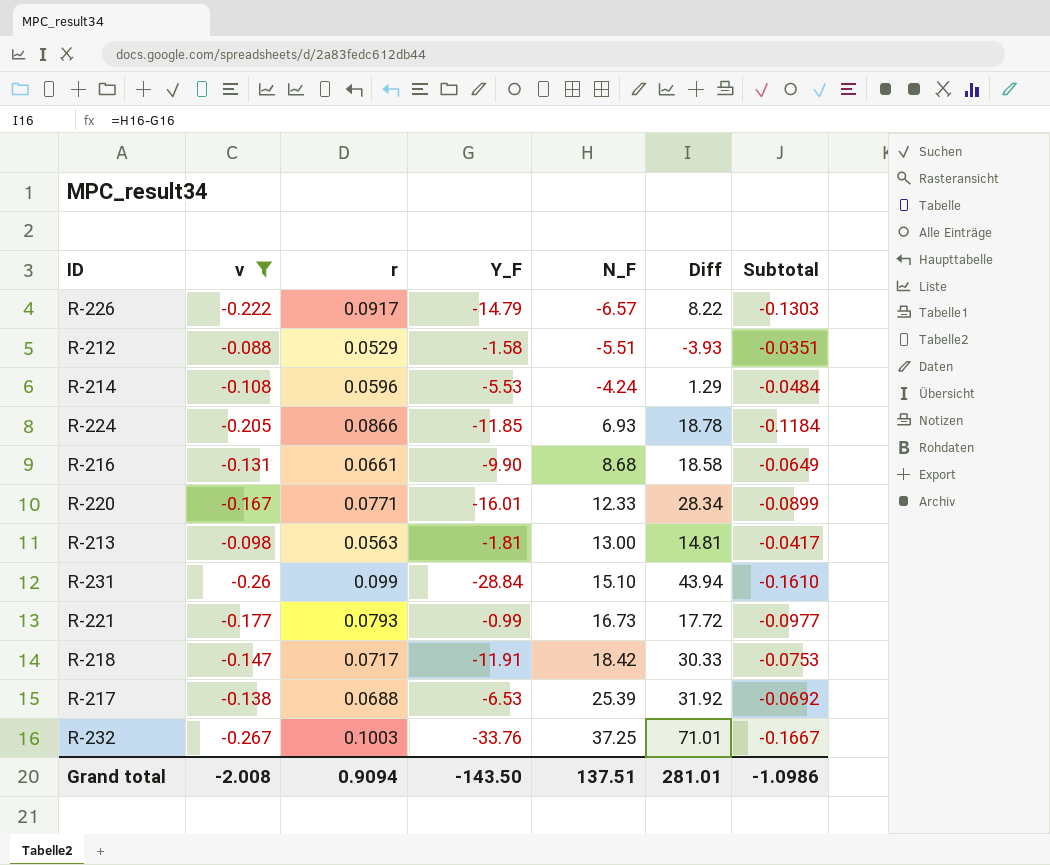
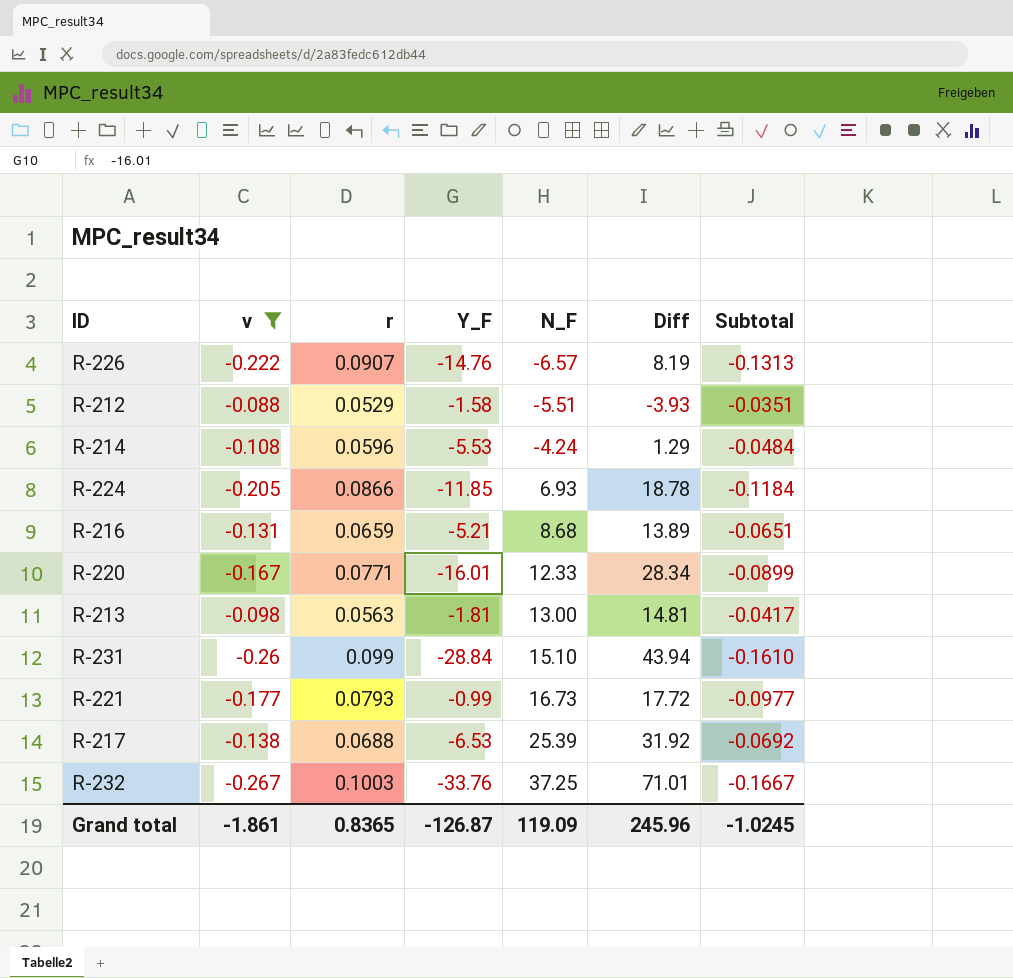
row R-218: -0.147 | 0.0717 | -11.91 | 18.42 | 30.33 | -0.0753 -> none
R-226 | r: 0.0917 -> 0.0907
R-226 | Y_F: -14.79 -> -14.76
R-226 | Diff: 8.22 -> 8.19
R-226 | Subtotal: -0.1303 -> -0.1313
R-216 | r: 0.0661 -> 0.0659
R-216 | Y_F: -9.90 -> -5.21
R-216 | Diff: 18.58 -> 13.89
R-216 | Subtotal: -0.0649 -> -0.0651
Grand total | v: -2.008 -> -1.861
Grand total | r: 0.9094 -> 0.8365
Grand total | Y_F: -143.50 -> -126.87
Grand total | N_F: 137.51 -> 119.09
Grand total | Diff: 281.01 -> 245.96
Grand total | Subtotal: -1.0986 -> -1.0245

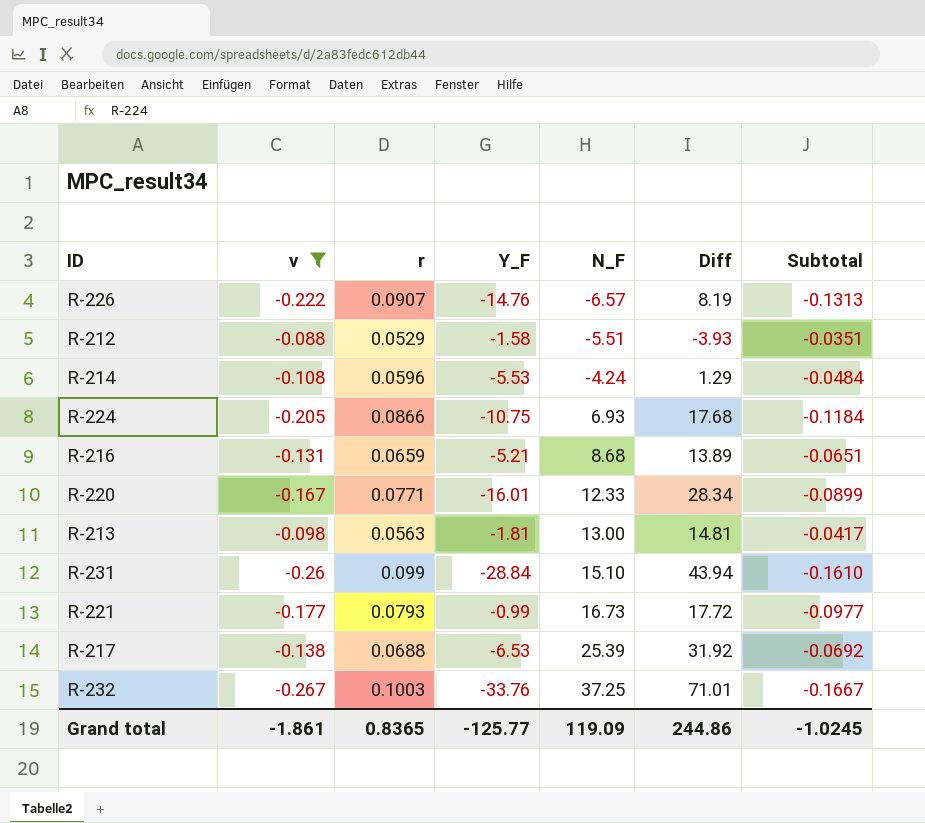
R-224 | Y_F: -11.85 -> -10.75
R-224 | Diff: 18.78 -> 17.68
Grand total | Y_F: -126.87 -> -125.77
Grand total | Diff: 245.96 -> 244.86

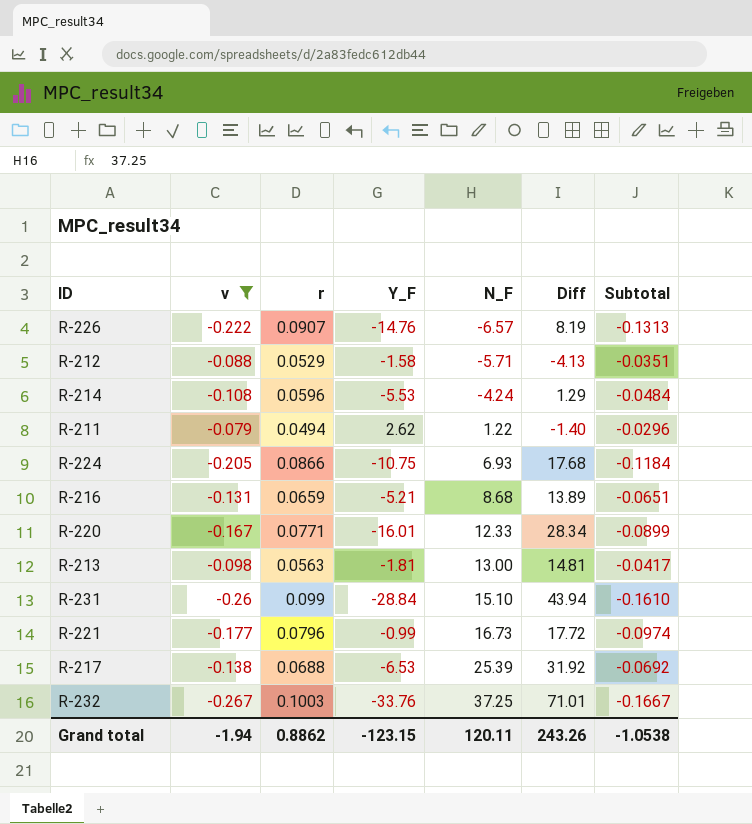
R-212 | N_F: -5.51 -> -5.71
R-212 | Diff: -3.93 -> -4.13
row R-211: none -> -0.079 | 0.0494 | 2.62 | 1.22 | -1.40 | -0.0296
R-221 | r: 0.0793 -> 0.0796
R-221 | Subtotal: -0.0977 -> -0.0974
Grand total | v: -1.861 -> -1.94
Grand total | r: 0.8365 -> 0.8862
Grand total | Y_F: -125.77 -> -123.15
Grand total | N_F: 119.09 -> 120.11
Grand total | Diff: 244.86 -> 243.26
Grand total | Subtotal: -1.0245 -> -1.0538

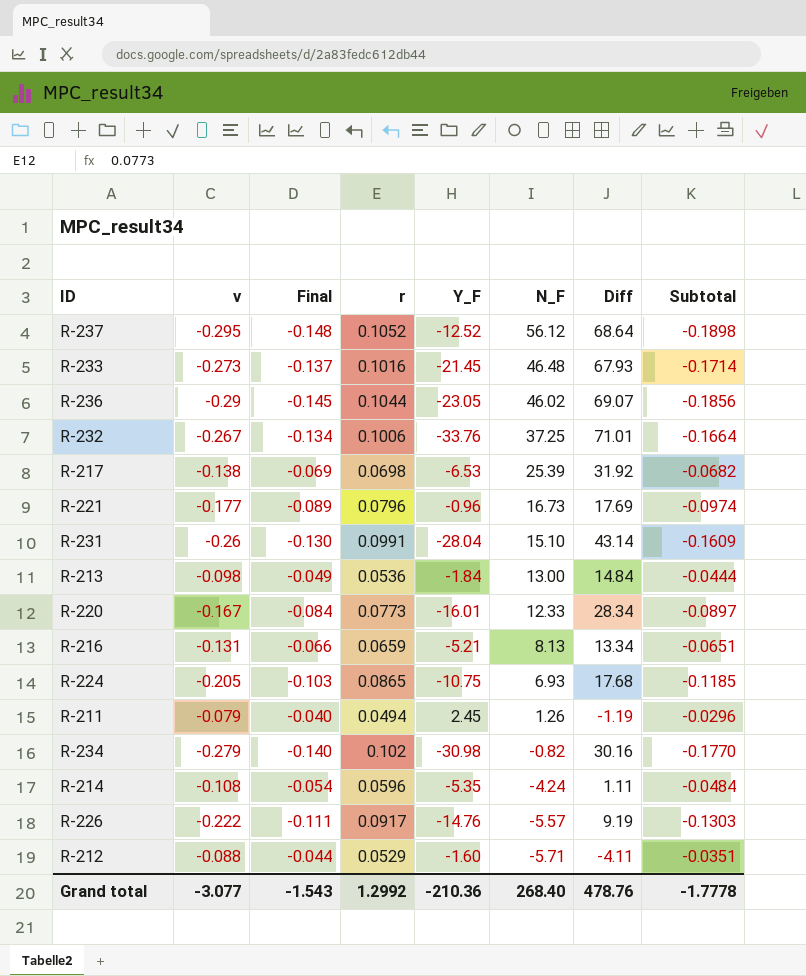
filter: v >= -0.267 -> none
row order: N_F ascending -> N_F descending
column Final | formula: none -> [v] * 0.5
R-232 | r: 0.1003 -> 0.1006
R-232 | Subtotal: -0.1667 -> -0.1664
R-217 | r: 0.0688 -> 0.0698
R-217 | Subtotal: -0.0692 -> -0.0682
R-221 | Y_F: -0.99 -> -0.96
R-221 | Diff: 17.72 -> 17.69
R-231 | r: 0.099 -> 0.0991
R-231 | Y_F: -28.84 -> -28.04
R-231 | Diff: 43.94 -> 43.14
R-231 | Subtotal: -0.1610 -> -0.1609
R-213 | r: 0.0563 -> 0.0536
R-213 | Y_F: -1.81 -> -1.84
R-213 | Diff: 14.81 -> 14.84
R-213 | Subtotal: -0.0417 -> -0.0444
R-220 | r: 0.0771 -> 0.0773
R-220 | Subtotal: -0.0899 -> -0.0897
R-216 | N_F: 8.68 -> 8.13
R-216 | Diff: 13.89 -> 13.34
R-224 | r: 0.0866 -> 0.0865
R-224 | Subtotal: -0.1184 -> -0.1185
R-211 | Y_F: 2.62 -> 2.45
R-211 | N_F: 1.22 -> 1.26
R-211 | Diff: -1.40 -> -1.19
R-214 | Y_F: -5.53 -> -5.35
R-214 | Diff: 1.29 -> 1.11
R-226 | r: 0.0907 -> 0.0917
R-226 | N_F: -6.57 -> -5.57
R-226 | Diff: 8.19 -> 9.19
R-226 | Subtotal: -0.1313 -> -0.1303
R-212 | Y_F: -1.58 -> -1.60
R-212 | Diff: -4.13 -> -4.11
Grand total | v: -1.94 -> -3.077
Grand total | r: 0.8862 -> 1.2992
Grand total | Y_F: -123.15 -> -210.36
Grand total | N_F: 120.11 -> 268.40
Grand total | Diff: 243.26 -> 478.76
Grand total | Subtotal: -1.0538 -> -1.7778

